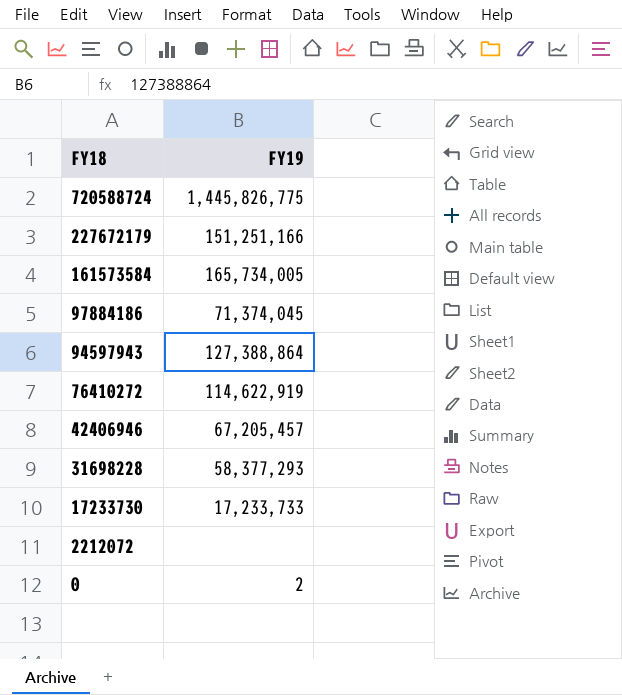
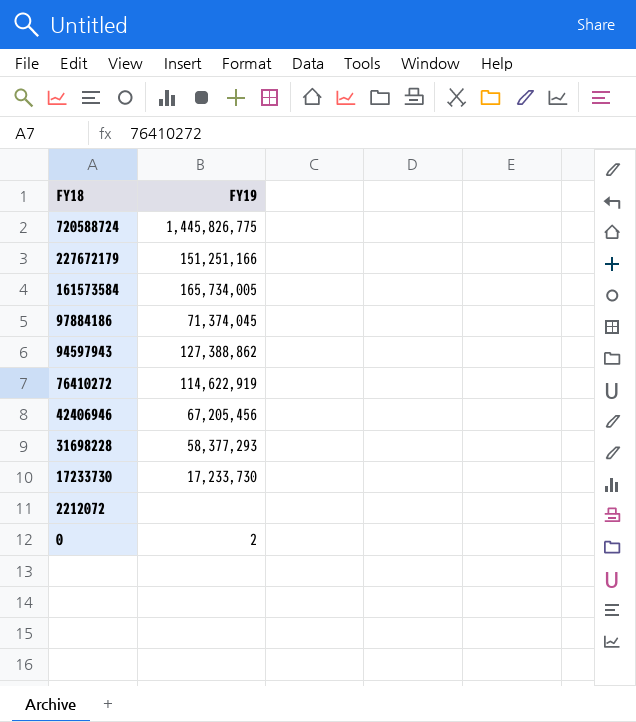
94597943 | FY19: 127,388,864 -> 127,388,862
42406946 | FY19: 67,205,457 -> 67,205,456
17233730 | FY19: 17,233,733 -> 17,233,730

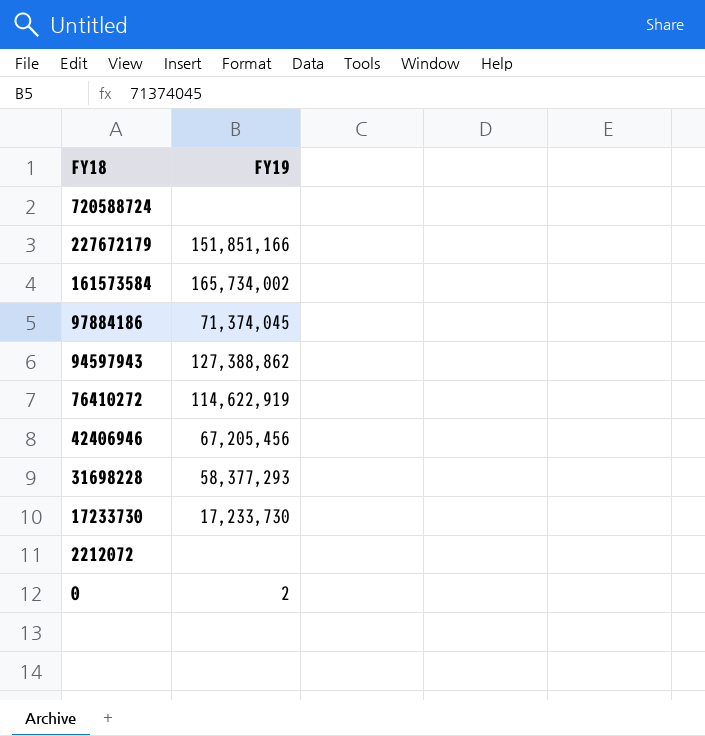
720588724 | FY19: 1,445,826,775 -> none
227672179 | FY19: 151,251,166 -> 151,851,166
161573584 | FY19: 165,734,005 -> 165,734,002

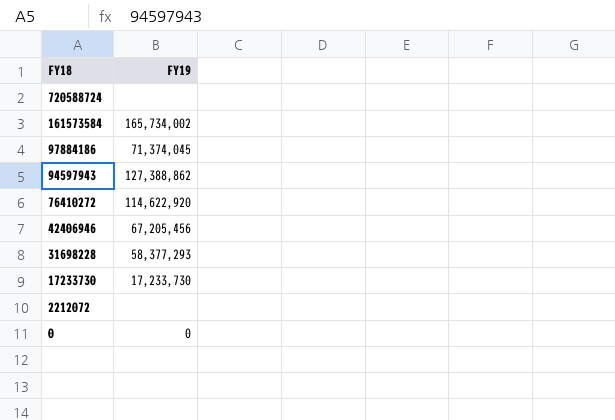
row 227672179: 151,851,166 -> none
76410272 | FY19: 114,622,919 -> 114,622,920
0 | FY19: 2 -> 0

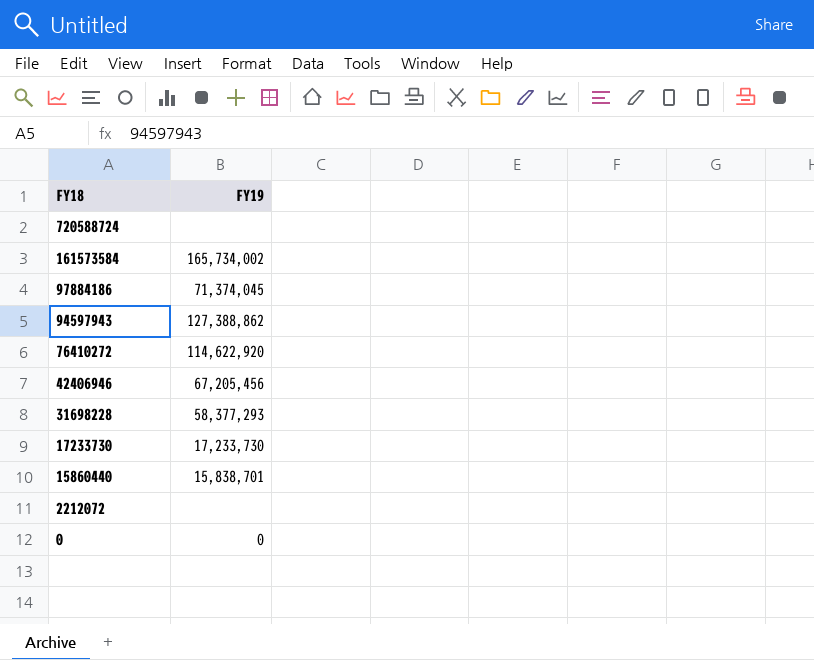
row 15860440: none -> 15,838,701

